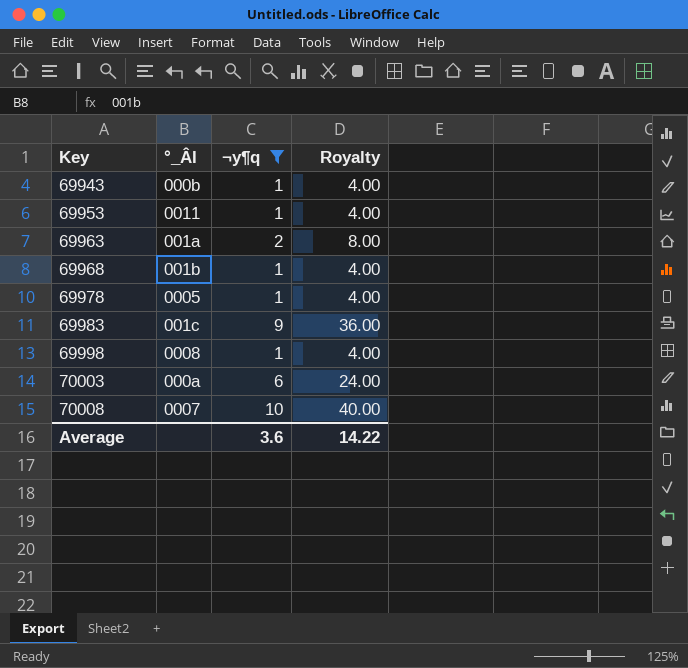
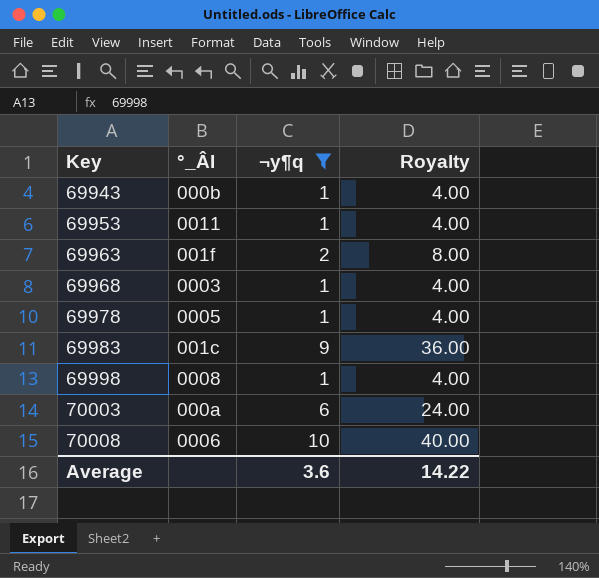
69963 | °_ÂI: 001a -> 001f
69968 | °_ÂI: 001b -> 0003
70008 | °_ÂI: 0007 -> 0006

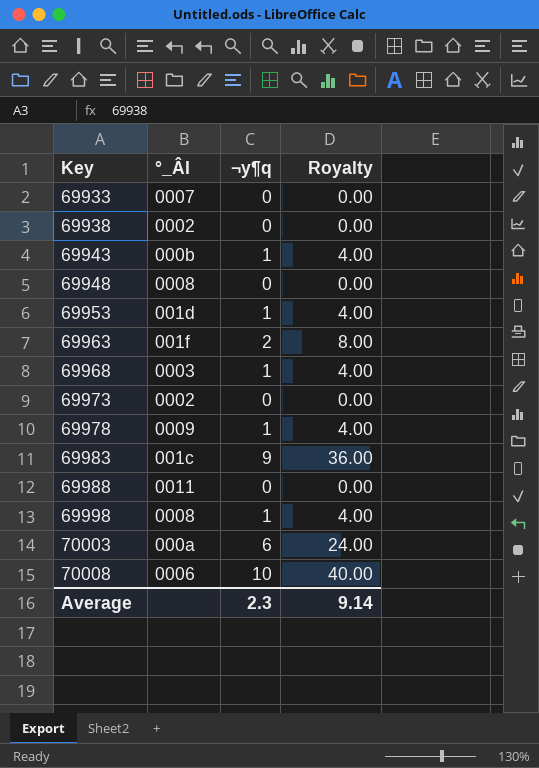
filter: ¬y¶q != 0 -> none
69953 | °_ÂI: 0011 -> 001d
69978 | °_ÂI: 0005 -> 0009
Average | ¬y¶q: 3.6 -> 2.3
Average | Royalty: 14.22 -> 9.14

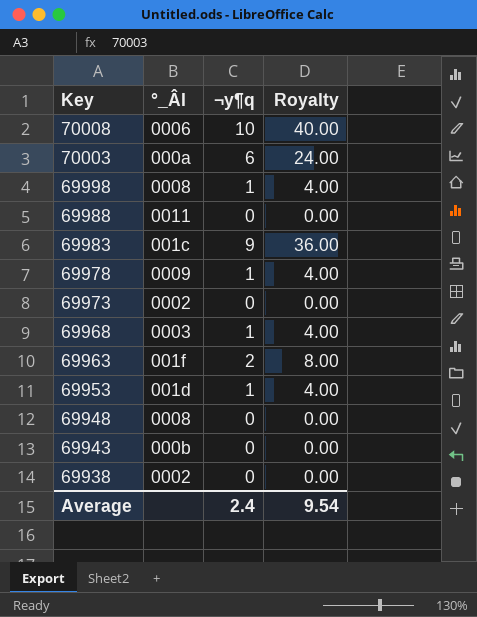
row order: Key ascending -> Key descending
row 69933: 0007 | 0 | 0.00 -> none
69943 | ¬y¶q: 1 -> 0
69943 | Royalty: 4.00 -> 0.00
Average | ¬y¶q: 2.3 -> 2.4
Average | Royalty: 9.14 -> 9.54

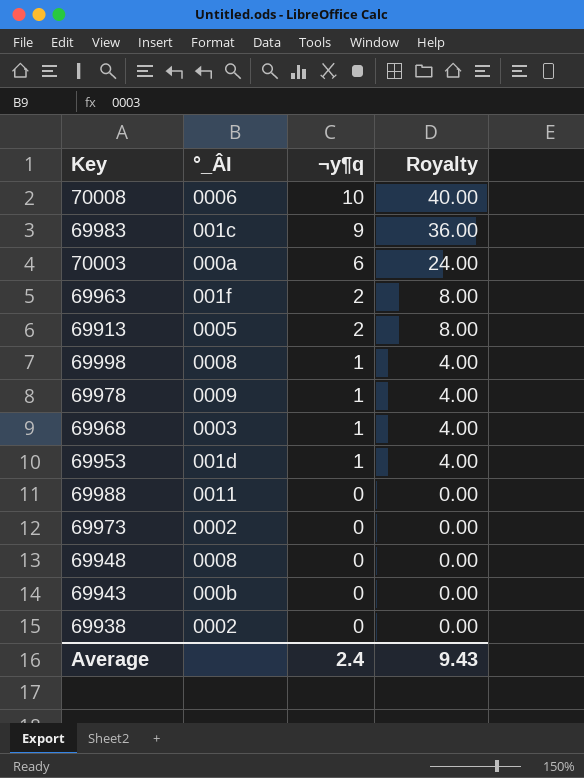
row order: Key descending -> ¬y¶q descending
row 69913: none -> 0005 | 2 | 8.00
Average | Royalty: 9.54 -> 9.43

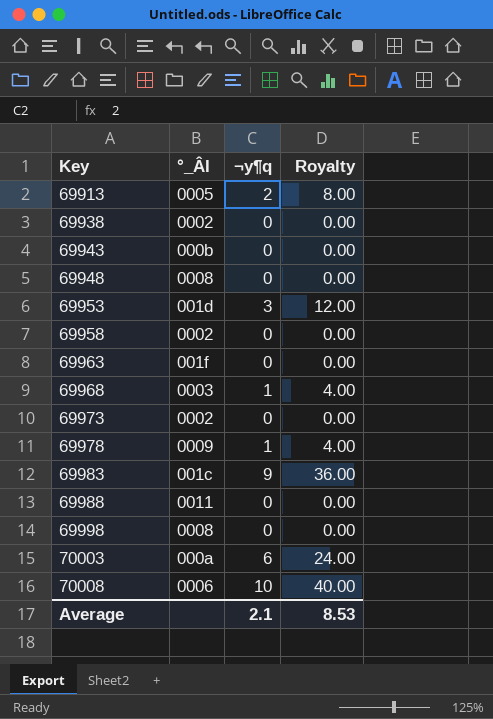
row order: ¬y¶q descending -> Key ascending
69953 | ¬y¶q: 1 -> 3
69953 | Royalty: 4.00 -> 12.00
row 69958: none -> 0002 | 0 | 0.00
69963 | ¬y¶q: 2 -> 0
69963 | Royalty: 8.00 -> 0.00
69998 | ¬y¶q: 1 -> 0
69998 | Royalty: 4.00 -> 0.00
Average | ¬y¶q: 2.4 -> 2.1
Average | Royalty: 9.43 -> 8.53

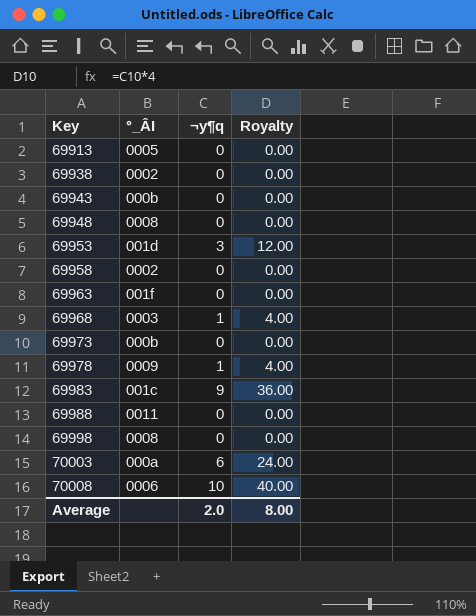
69913 | ¬y¶q: 2 -> 0
69913 | Royalty: 8.00 -> 0.00
69973 | °_ÂI: 0002 -> 000b
Average | ¬y¶q: 2.1 -> 2.0
Average | Royalty: 8.53 -> 8.00

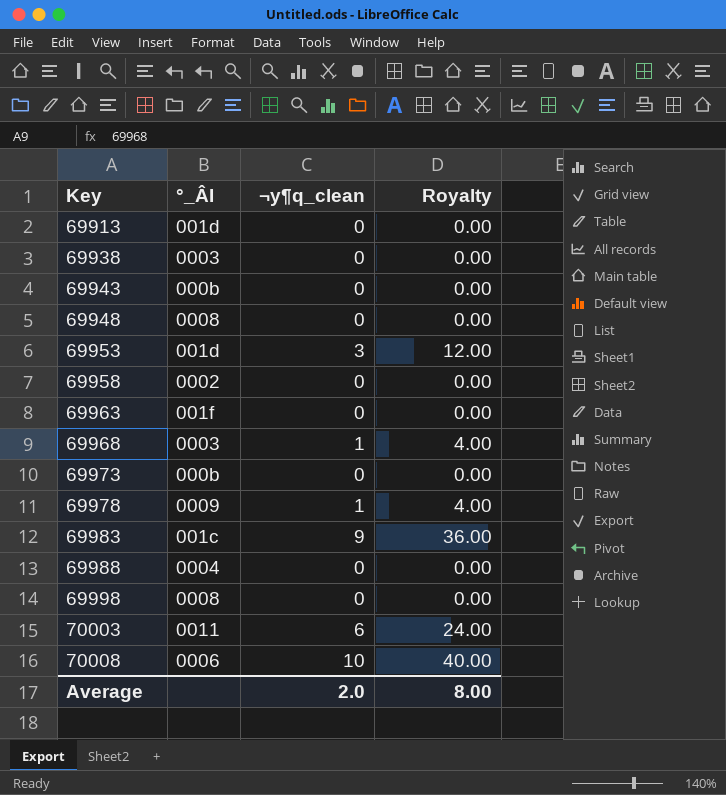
column name: ¬y¶q -> ¬y¶q_clean
69913 | °_ÂI: 0005 -> 001d
69938 | °_ÂI: 0002 -> 0003
69988 | °_ÂI: 0011 -> 0004
70003 | °_ÂI: 000a -> 0011

